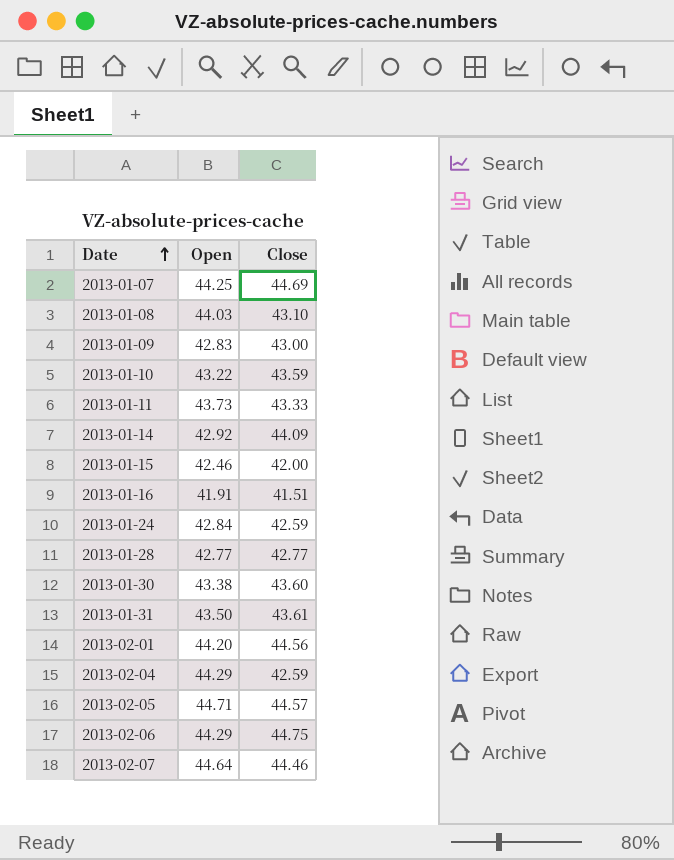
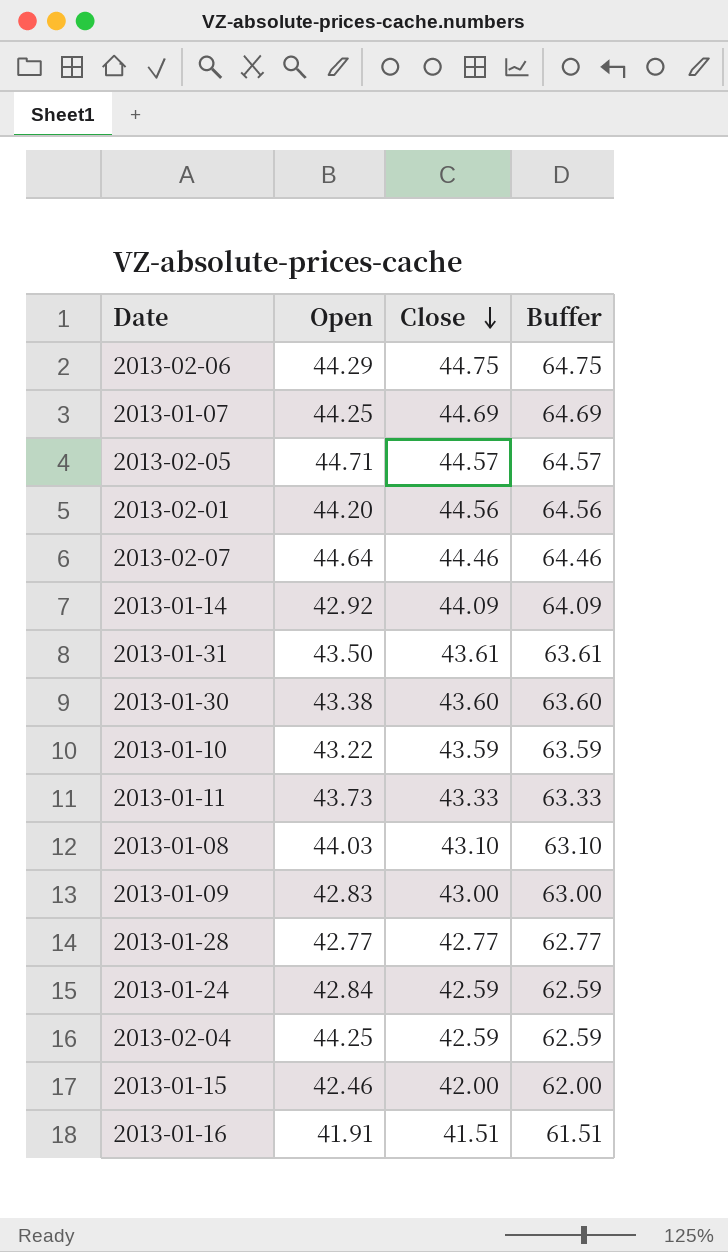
row order: Date ascending -> Close descending
column Buffer | formula: none -> [Close] + 20
2013-02-04 | Open: 44.29 -> 44.25

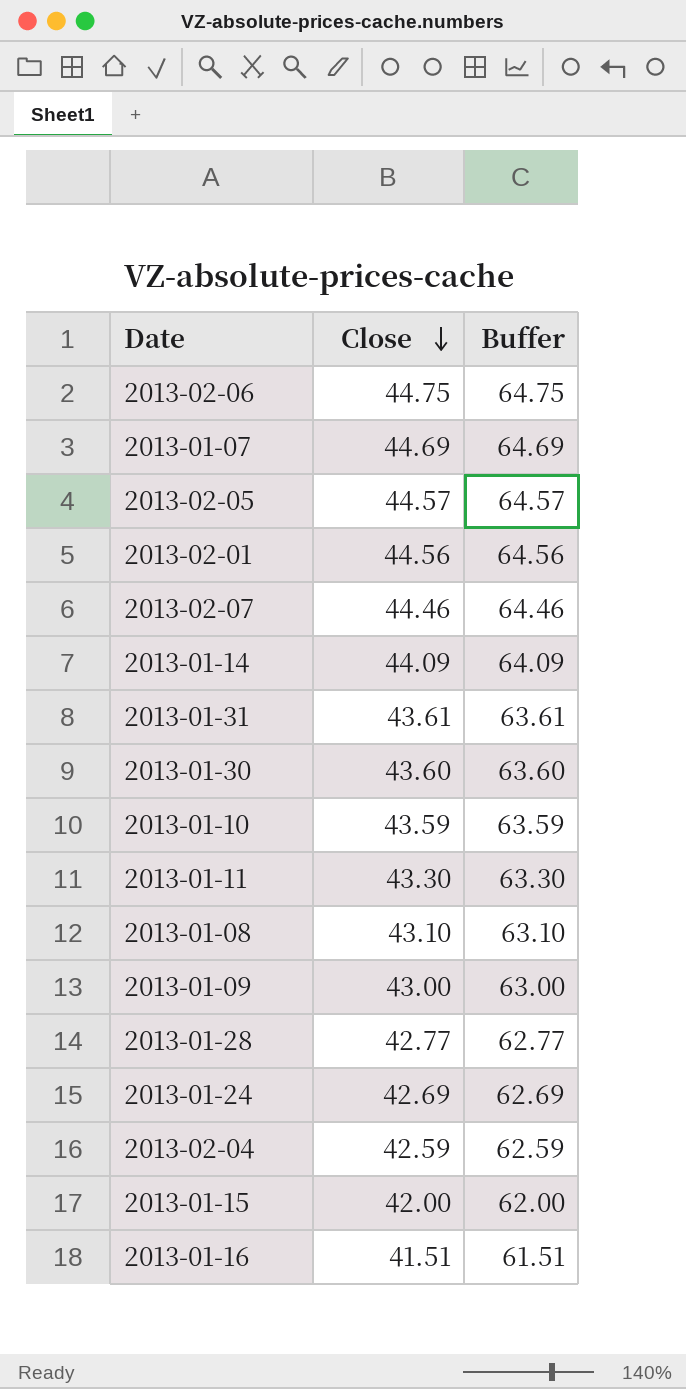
column Open | position: 2 -> none
2013-01-11 | Close: 43.33 -> 43.30
2013-01-11 | Buffer: 63.33 -> 63.30
2013-01-24 | Close: 42.59 -> 42.69
2013-01-24 | Buffer: 62.59 -> 62.69

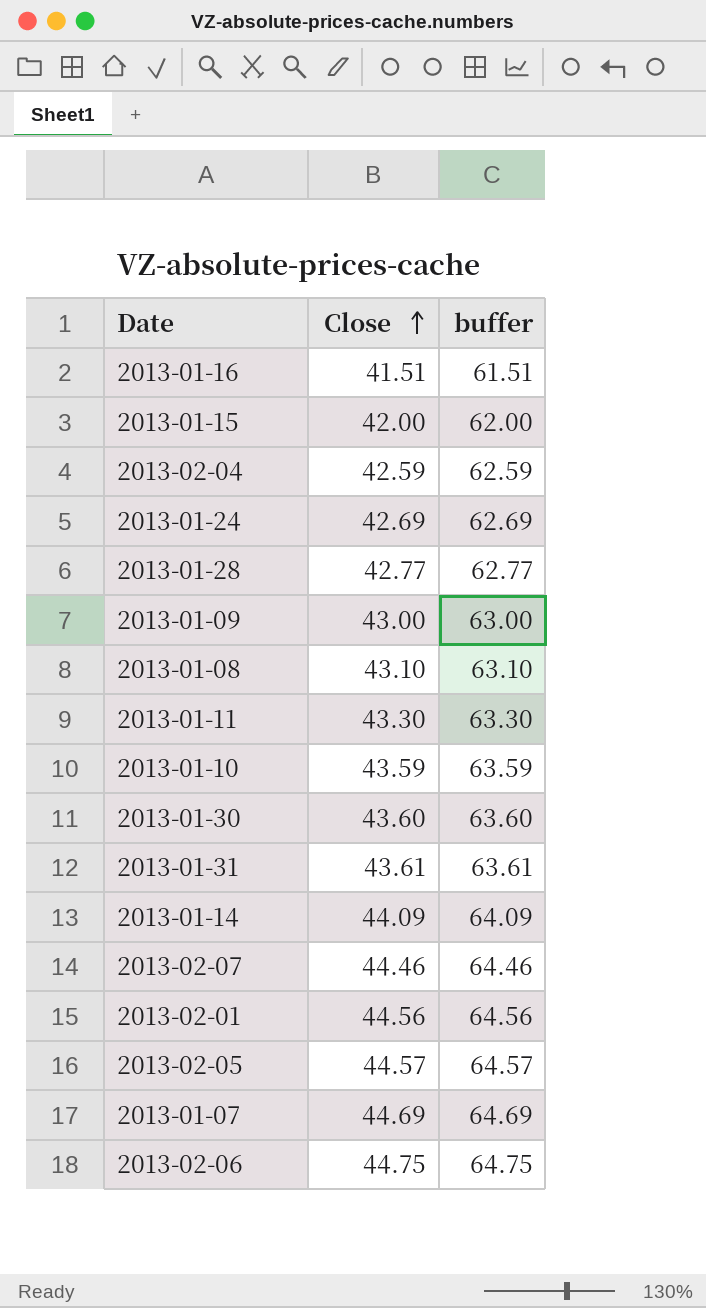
row order: Close descending -> Close ascending
column name: Buffer -> buffer

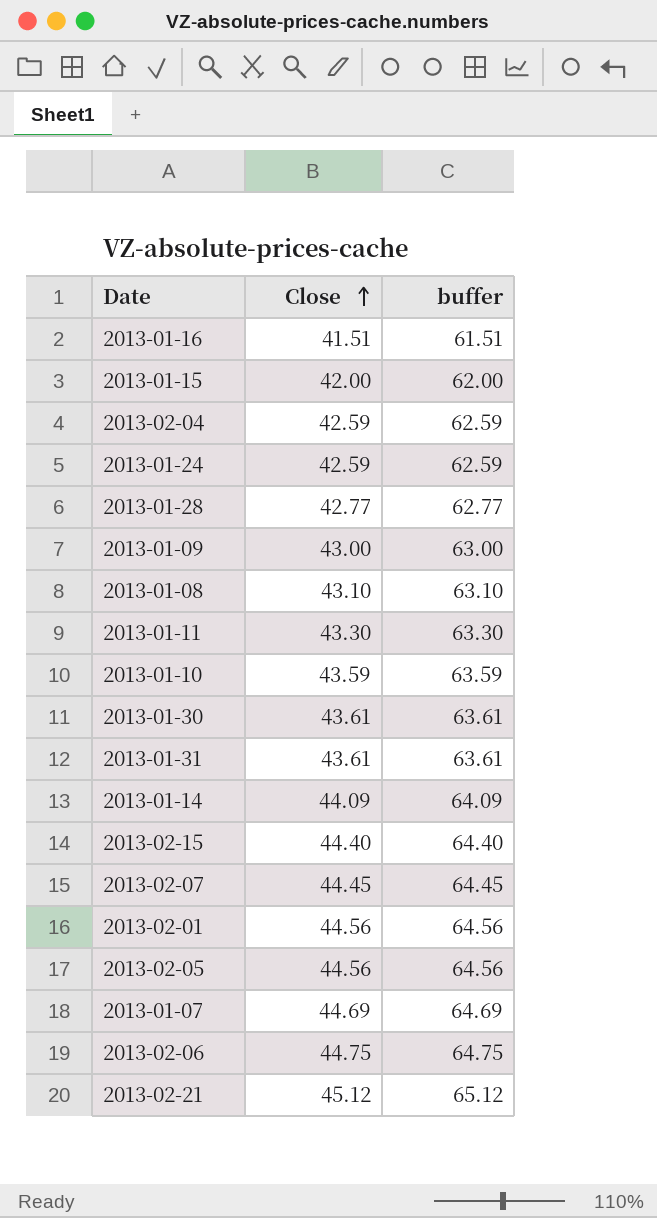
2013-01-24 | Close: 42.69 -> 42.59
2013-01-24 | buffer: 62.69 -> 62.59
2013-01-30 | Close: 43.60 -> 43.61
2013-01-30 | buffer: 63.60 -> 63.61
row 2013-02-15: none -> 44.40 | 64.40
2013-02-07 | Close: 44.46 -> 44.45
2013-02-07 | buffer: 64.46 -> 64.45
2013-02-05 | Close: 44.57 -> 44.56
2013-02-05 | buffer: 64.57 -> 64.56
row 2013-02-21: none -> 45.12 | 65.12

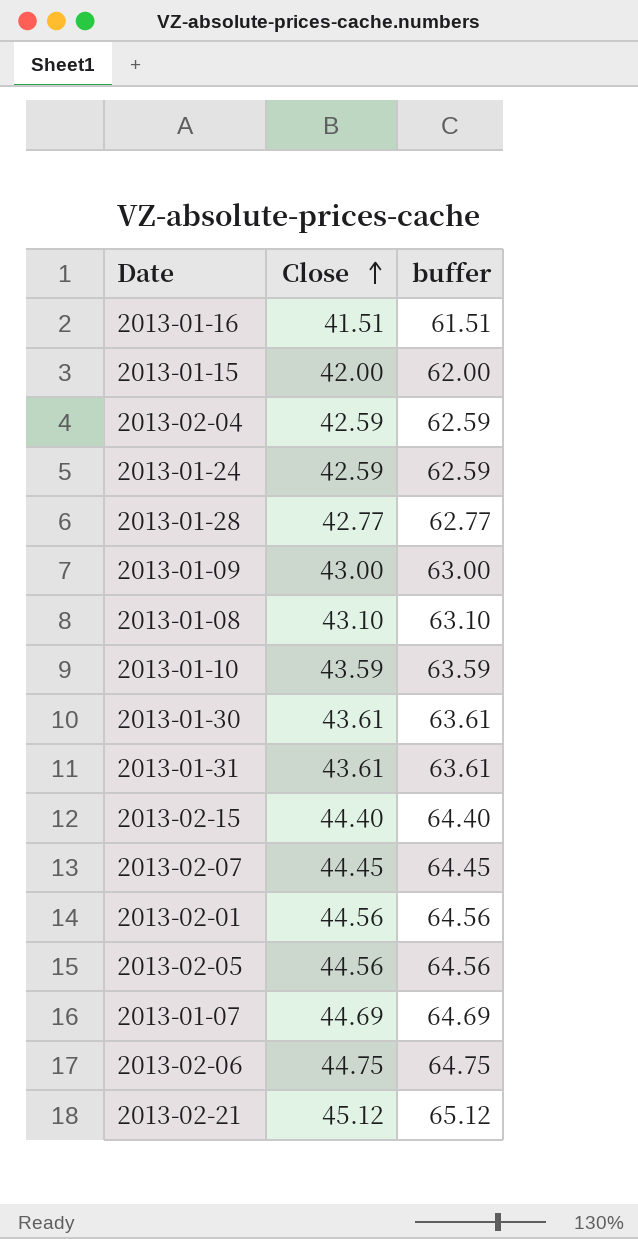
row 2013-01-11: 43.30 | 63.30 -> none
row 2013-01-14: 44.09 | 64.09 -> none

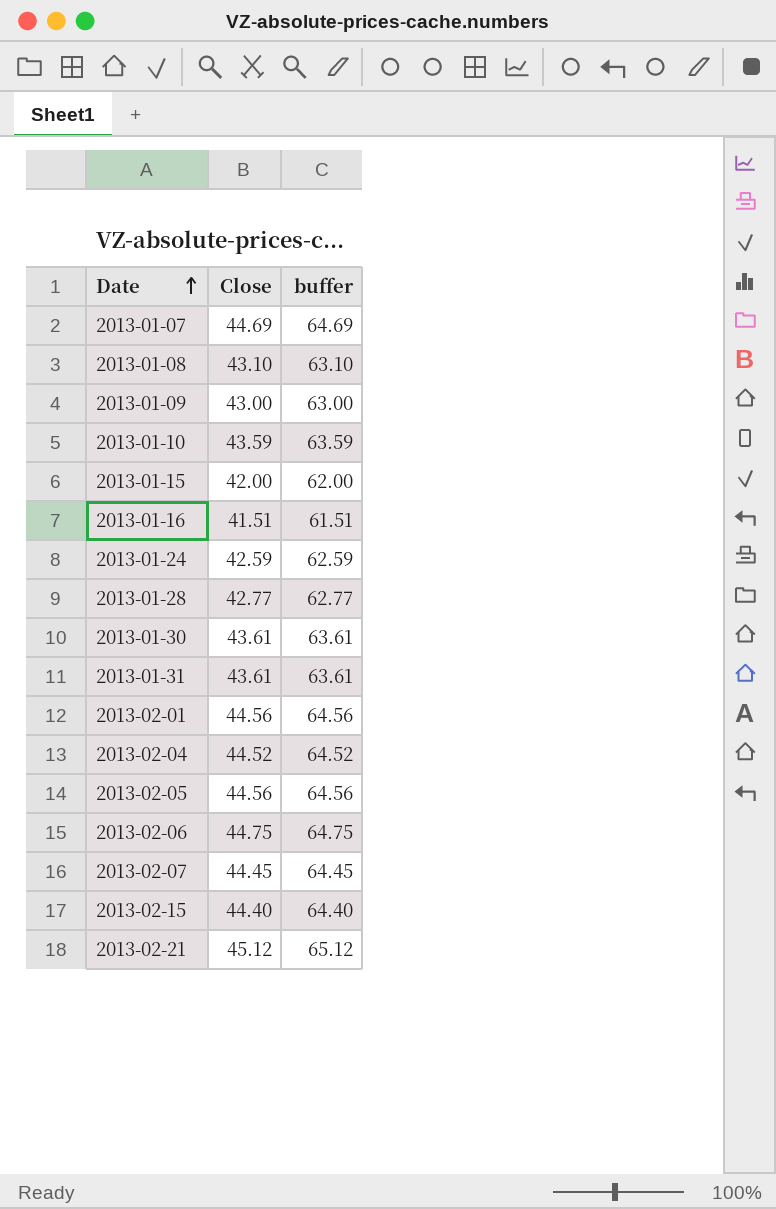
row order: Close ascending -> Date ascending
2013-02-04 | Close: 42.59 -> 44.52
2013-02-04 | buffer: 62.59 -> 64.52

